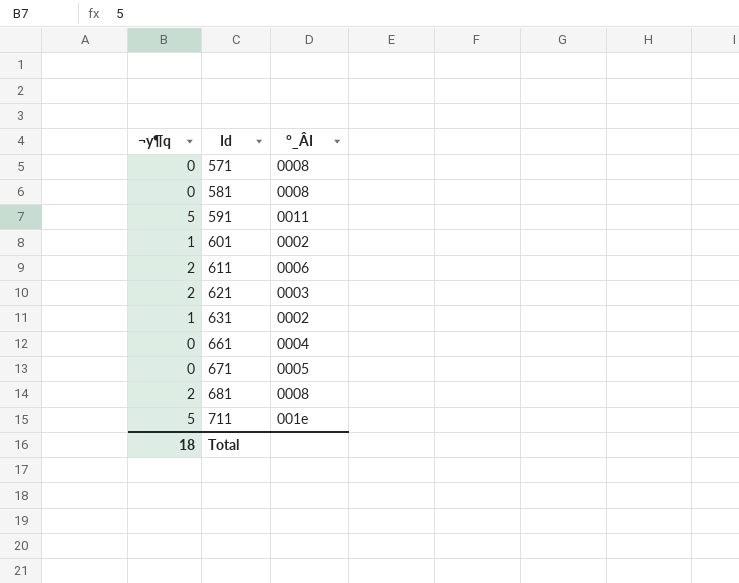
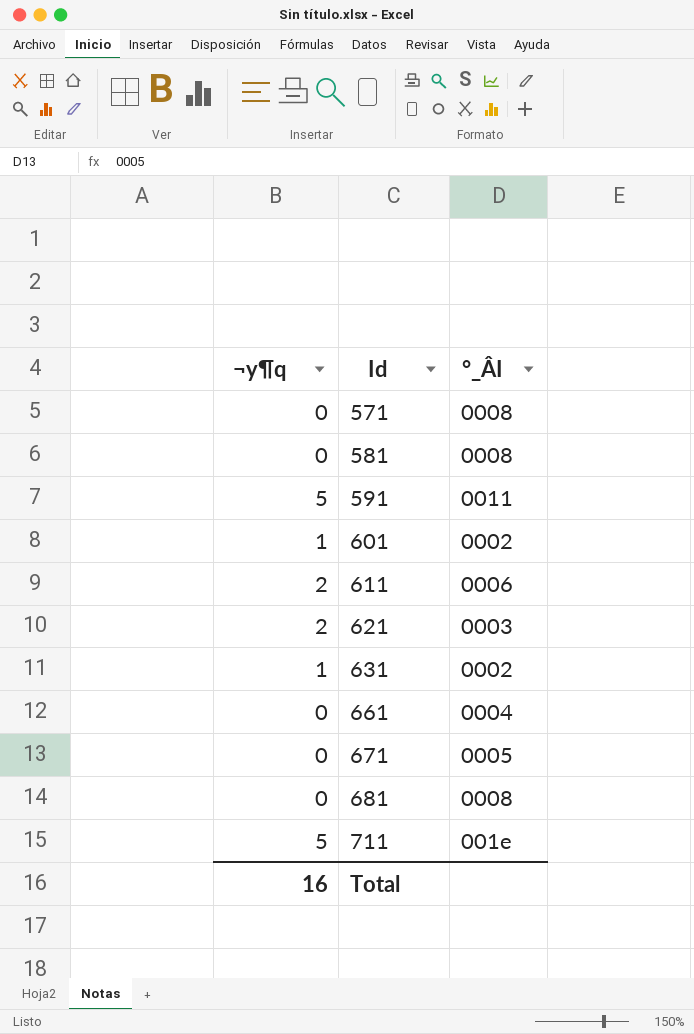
681 | ¬y¶q: 2 -> 0
Total | ¬y¶q: 18 -> 16

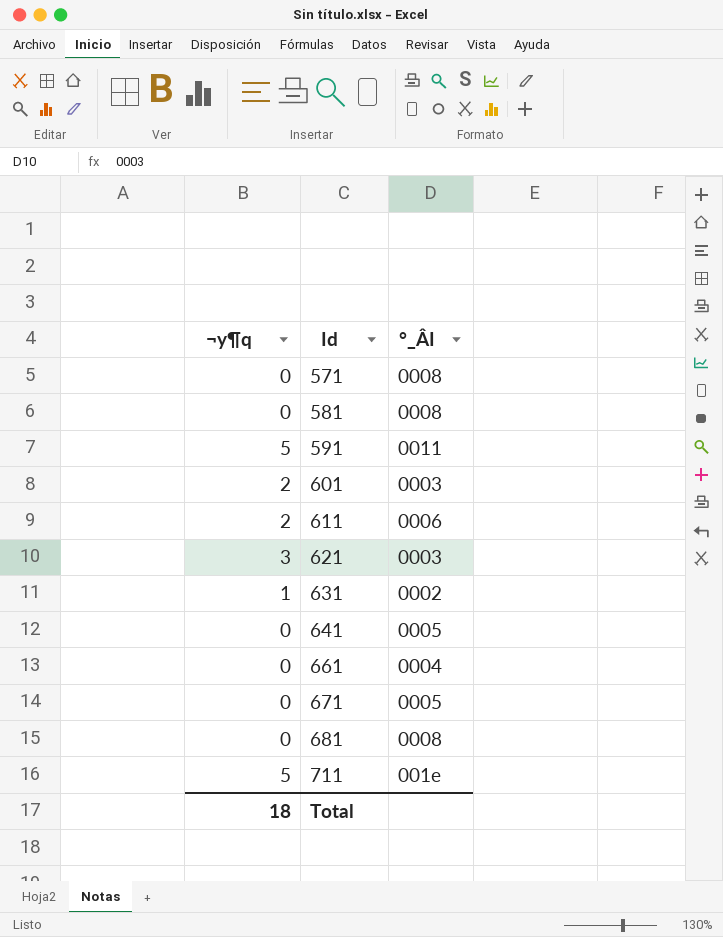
601 | ¬y¶q: 1 -> 2
601 | °_ÂI: 0002 -> 0003
621 | ¬y¶q: 2 -> 3
row 641: none -> 0 | 0005
Total | ¬y¶q: 16 -> 18

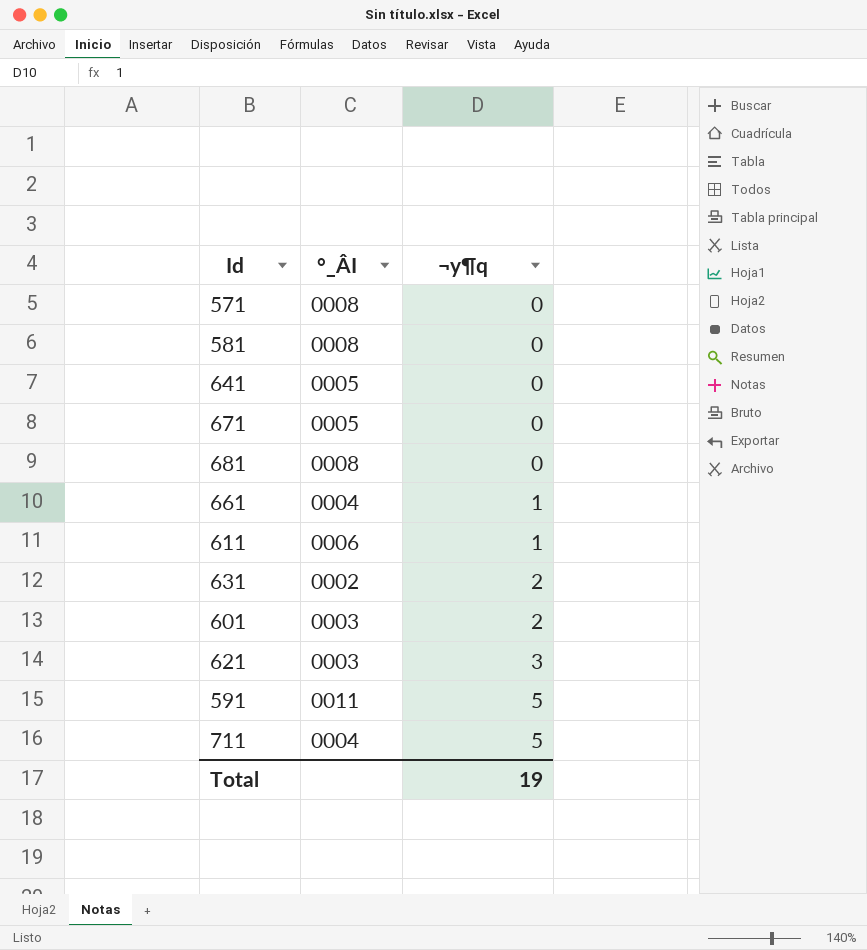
row order: Id ascending -> ¬y¶q ascending
column ¬y¶q | position: 1 -> 3
661 | ¬y¶q: 0 -> 1
611 | ¬y¶q: 2 -> 1
631 | ¬y¶q: 1 -> 2
711 | °_ÂI: 001e -> 0004
Total | ¬y¶q: 18 -> 19

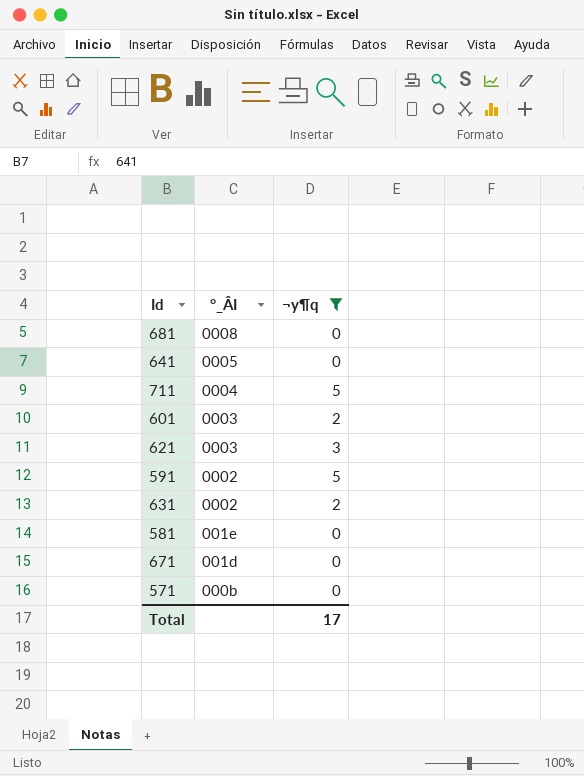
filter: none -> ¬y¶q != 1
row order: ¬y¶q ascending -> °_ÂI descending
591 | °_ÂI: 0011 -> 0002
581 | °_ÂI: 0008 -> 001e
671 | °_ÂI: 0005 -> 001d
571 | °_ÂI: 0008 -> 000b
Total | ¬y¶q: 19 -> 17

